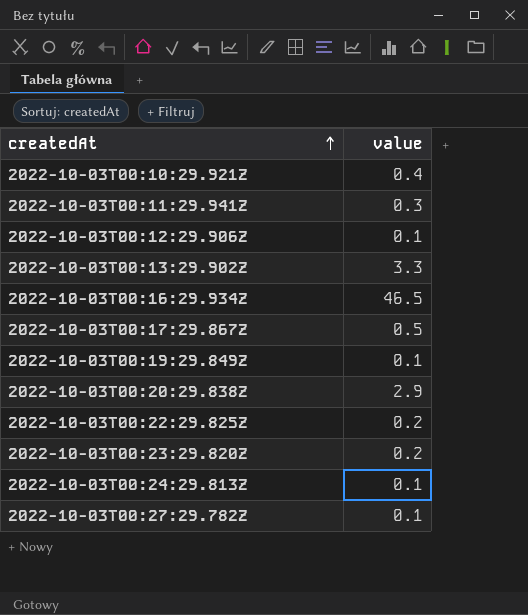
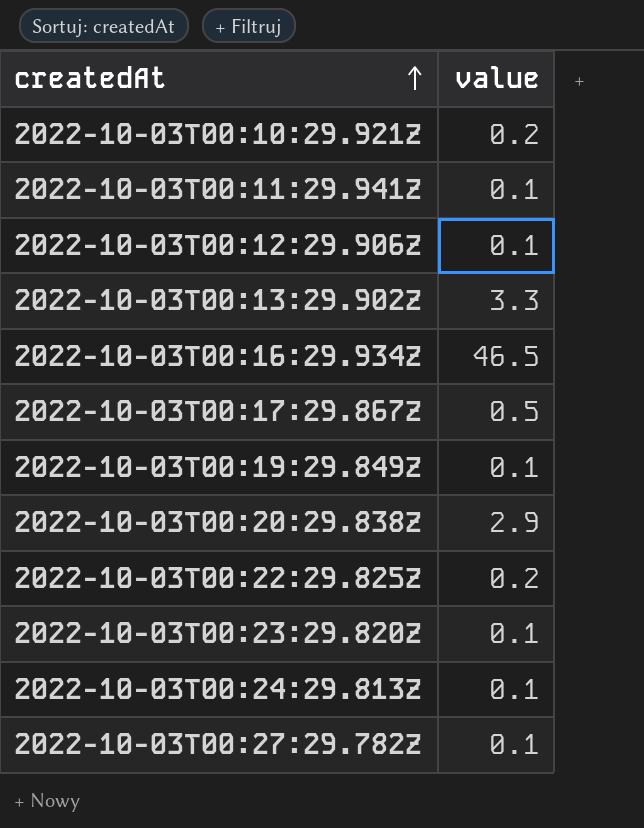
2022-10-03T00:10:29.921Z | value: 0.4 -> 0.2
2022-10-03T00:11:29.941Z | value: 0.3 -> 0.1
2022-10-03T00:23:29.820Z | value: 0.2 -> 0.1

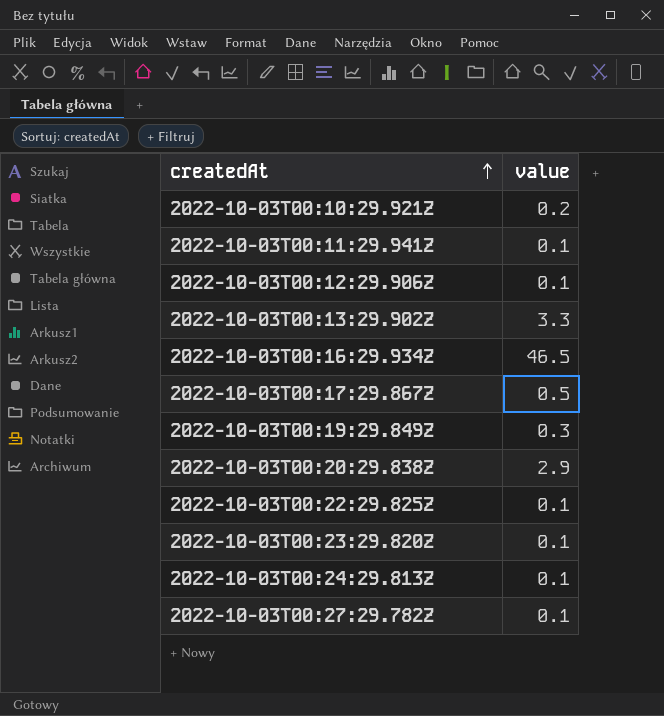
2022-10-03T00:19:29.849Z | value: 0.1 -> 0.3
2022-10-03T00:22:29.825Z | value: 0.2 -> 0.1

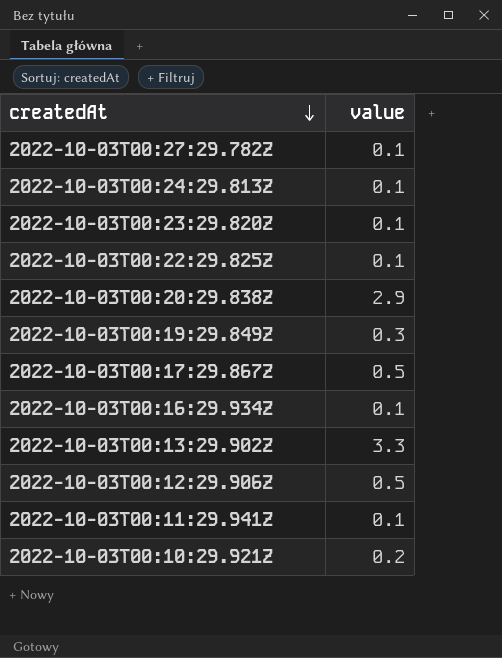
row order: createdAt ascending -> createdAt descending
2022-10-03T00:16:29.934Z | value: 46.5 -> 0.1
2022-10-03T00:12:29.906Z | value: 0.1 -> 0.5

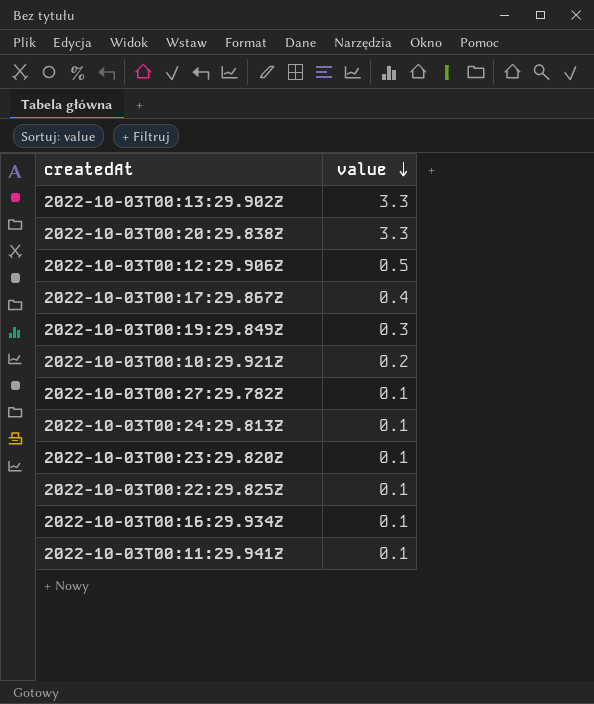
row order: createdAt descending -> value descending
2022-10-03T00:20:29.838Z | value: 2.9 -> 3.3
2022-10-03T00:17:29.867Z | value: 0.5 -> 0.4

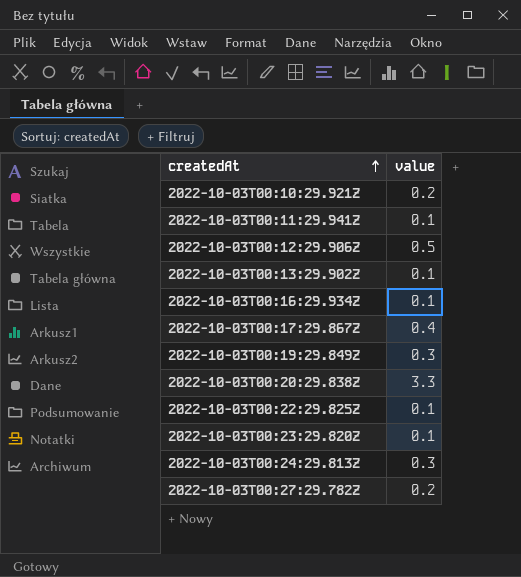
row order: value descending -> createdAt ascending
2022-10-03T00:13:29.902Z | value: 3.3 -> 0.1
2022-10-03T00:24:29.813Z | value: 0.1 -> 0.3
2022-10-03T00:27:29.782Z | value: 0.1 -> 0.2

